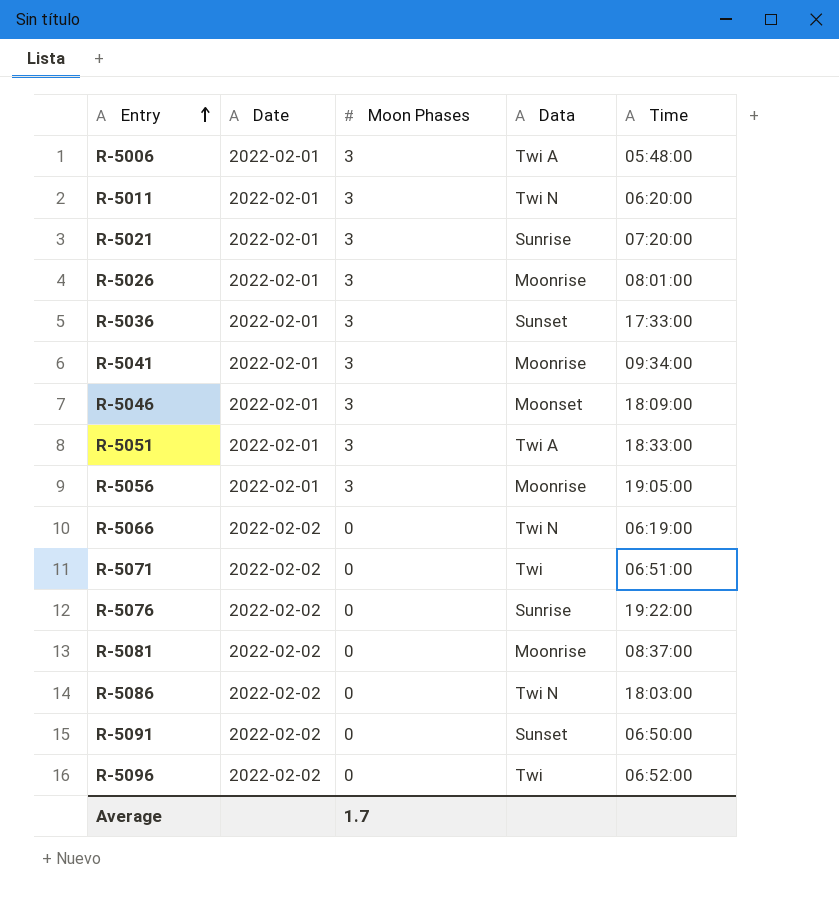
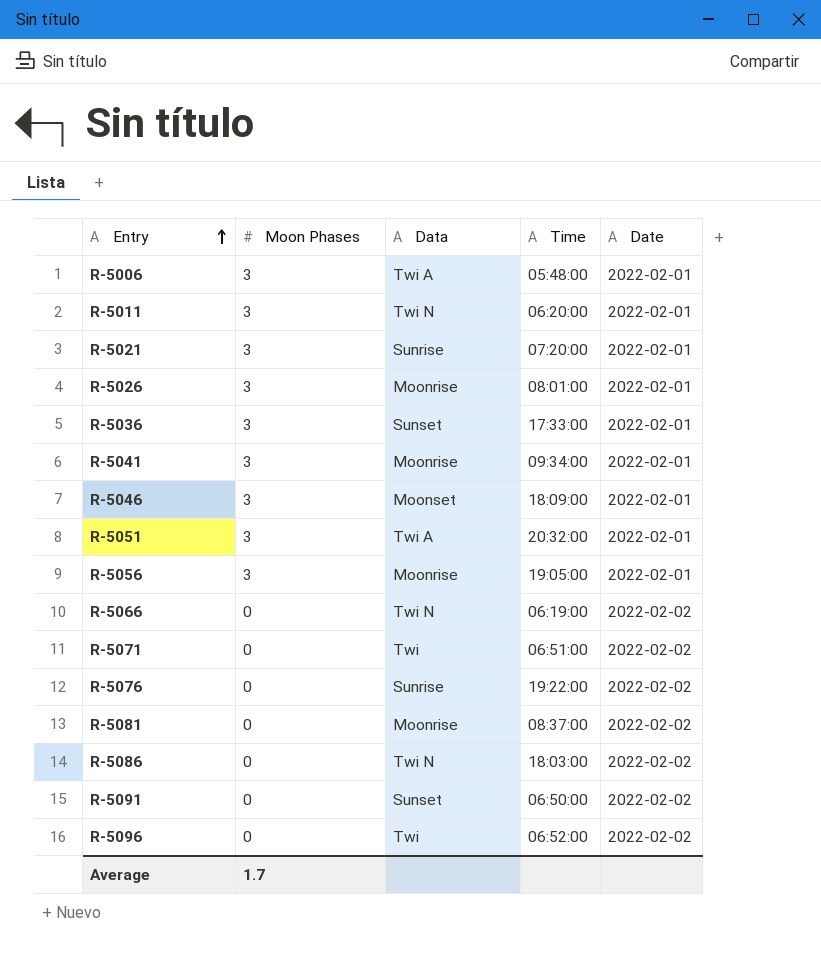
column Date | position: 2 -> 5
R-5051 | Time: 18:33:00 -> 20:32:00

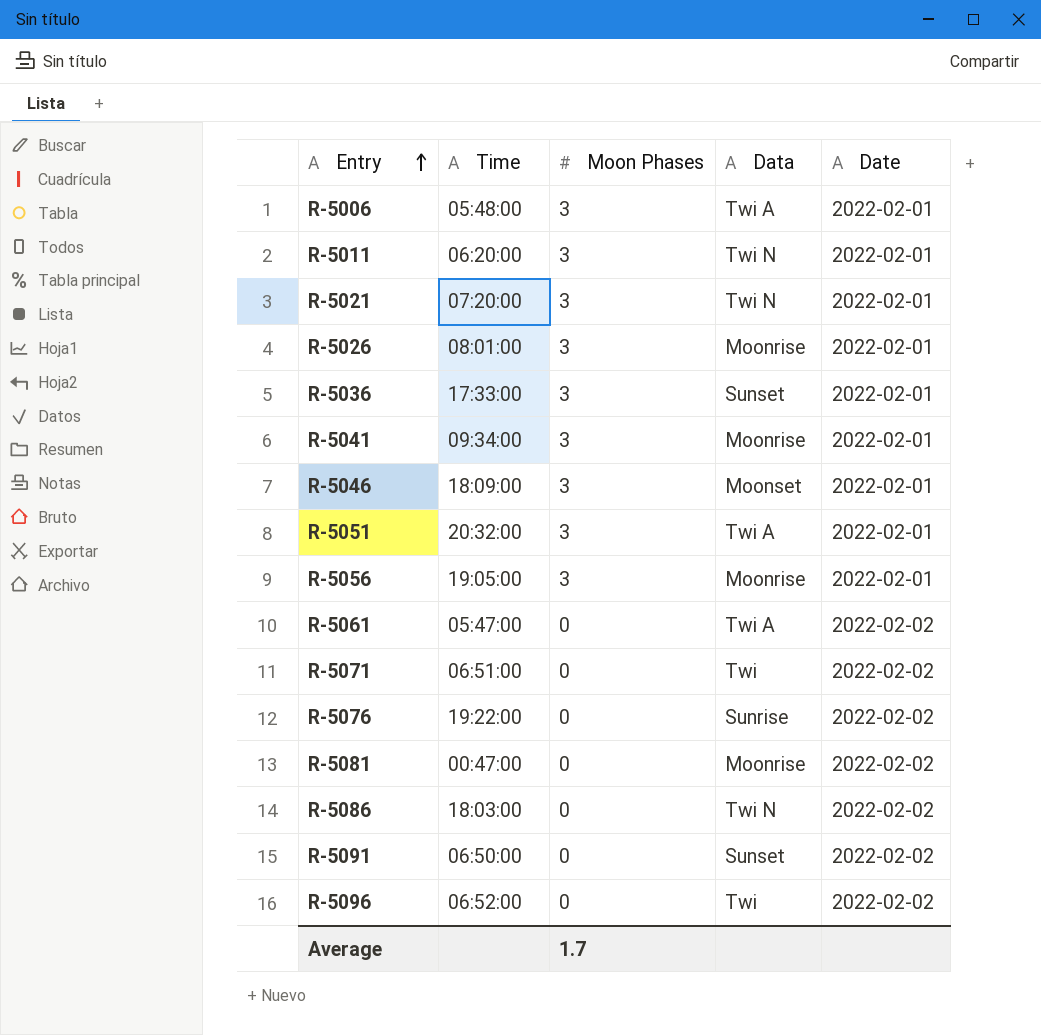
column Time | position: 4 -> 2
row R-5066: 0 | Twi N | 06:19:00 | 2022-02-02 -> none
R-5021 | Data: Sunrise -> Twi N
row R-5061: none -> 05:47:00 | 0 | Twi A | 2022-02-02
R-5081 | Time: 08:37:00 -> 00:47:00

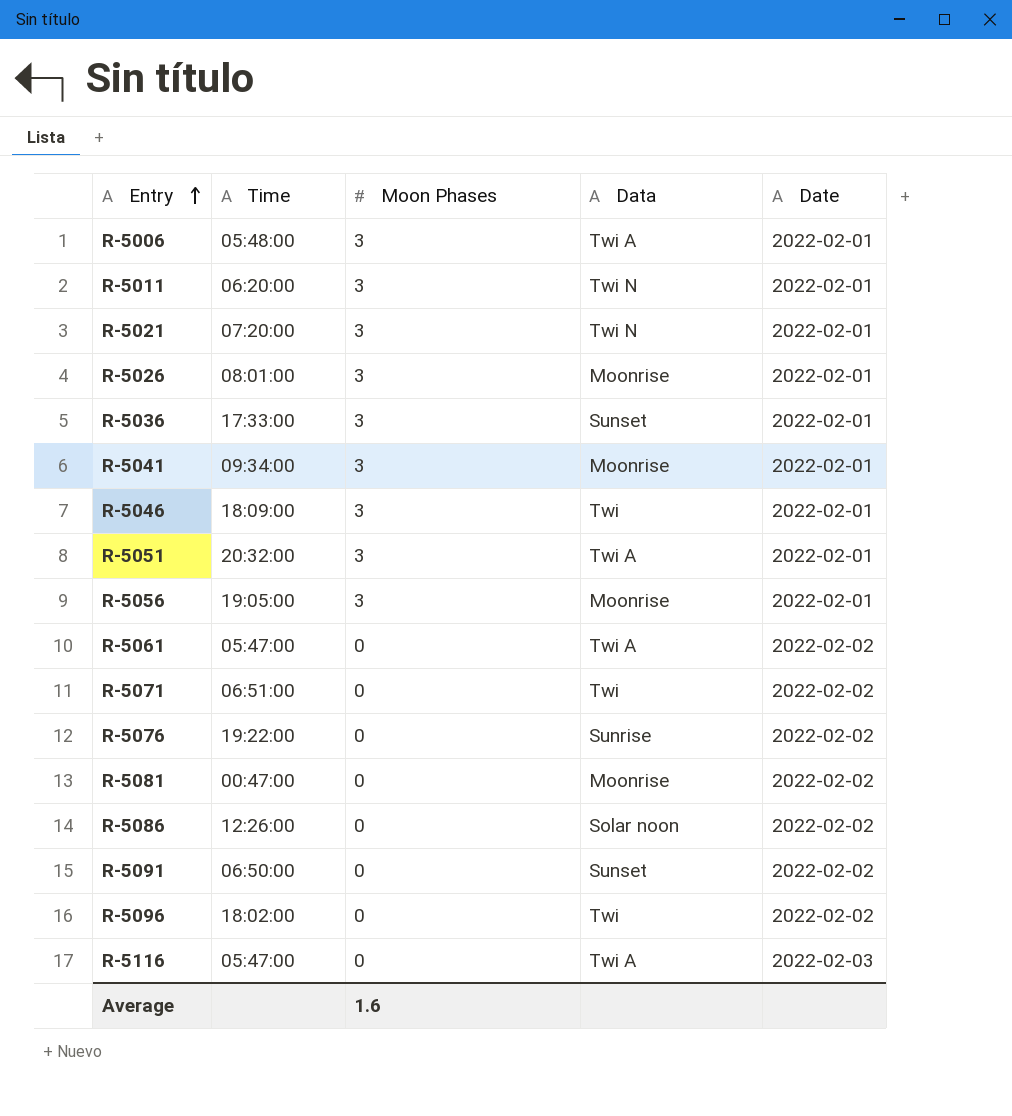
R-5046 | Data: Moonset -> Twi
R-5086 | Time: 18:03:00 -> 12:26:00
R-5086 | Data: Twi N -> Solar noon
R-5096 | Time: 06:52:00 -> 18:02:00
row R-5116: none -> 05:47:00 | 0 | Twi A | 2022-02-03
Average | Moon Phases: 1.7 -> 1.6

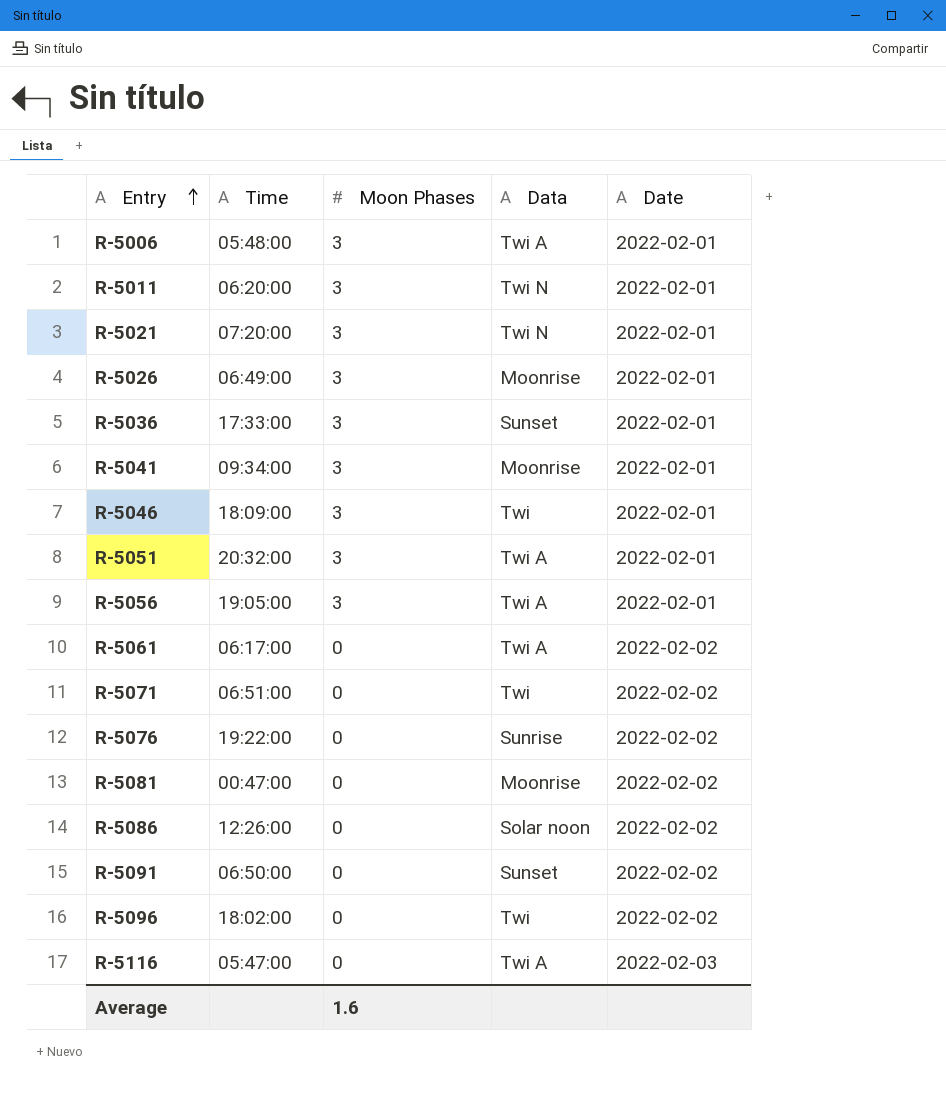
R-5026 | Time: 08:01:00 -> 06:49:00
R-5056 | Data: Moonrise -> Twi A
R-5061 | Time: 05:47:00 -> 06:17:00

